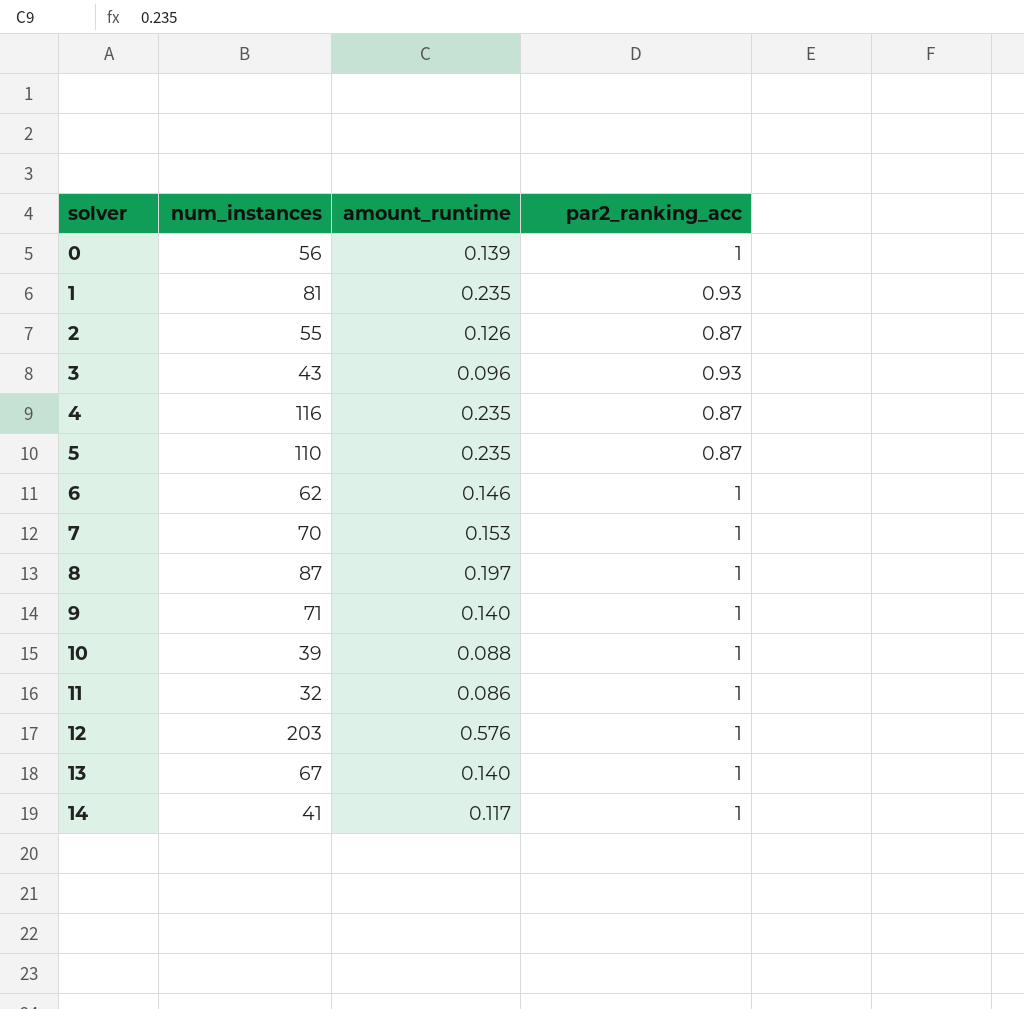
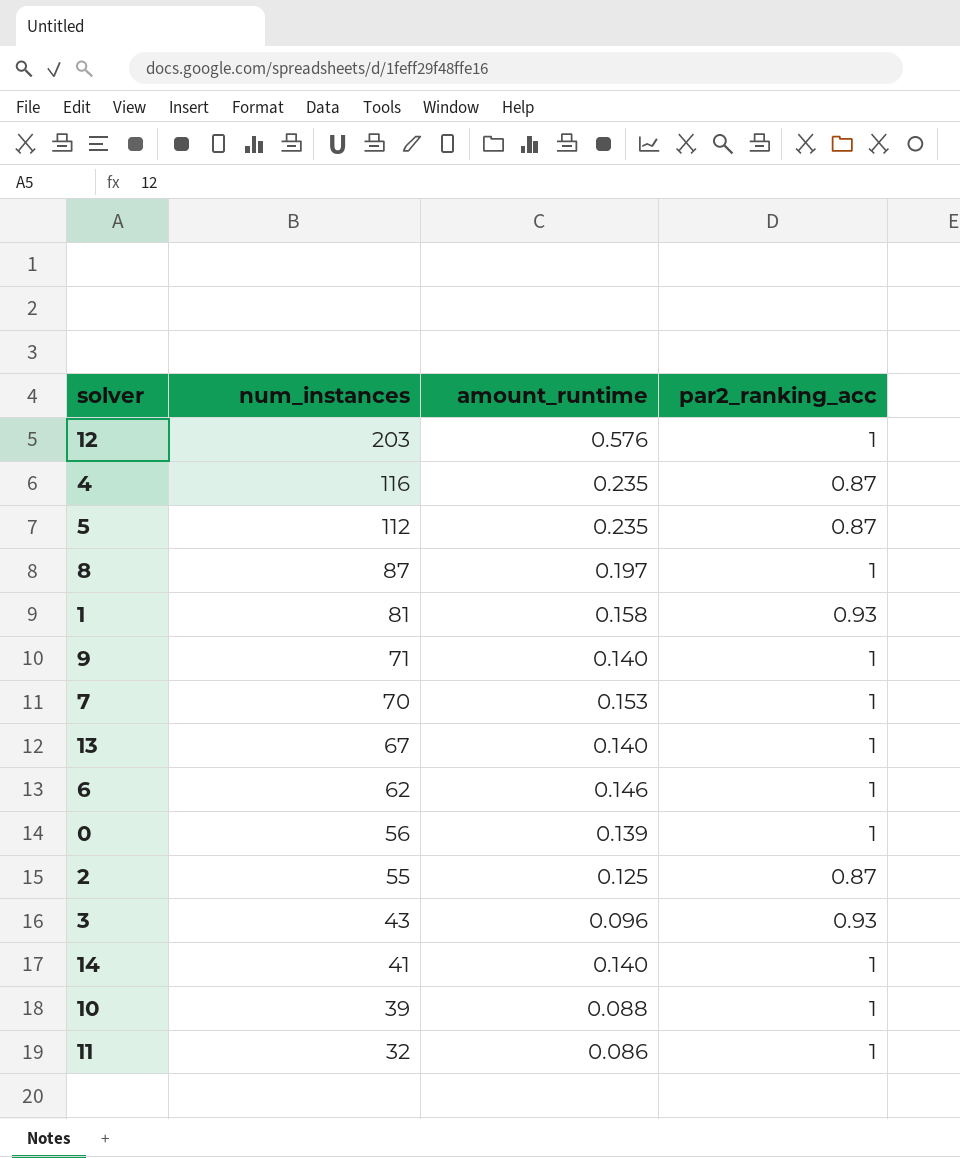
row order: solver ascending -> num_instances descending
5 | num_instances: 110 -> 112
1 | amount_runtime: 0.235 -> 0.158
2 | amount_runtime: 0.126 -> 0.125
14 | amount_runtime: 0.117 -> 0.140

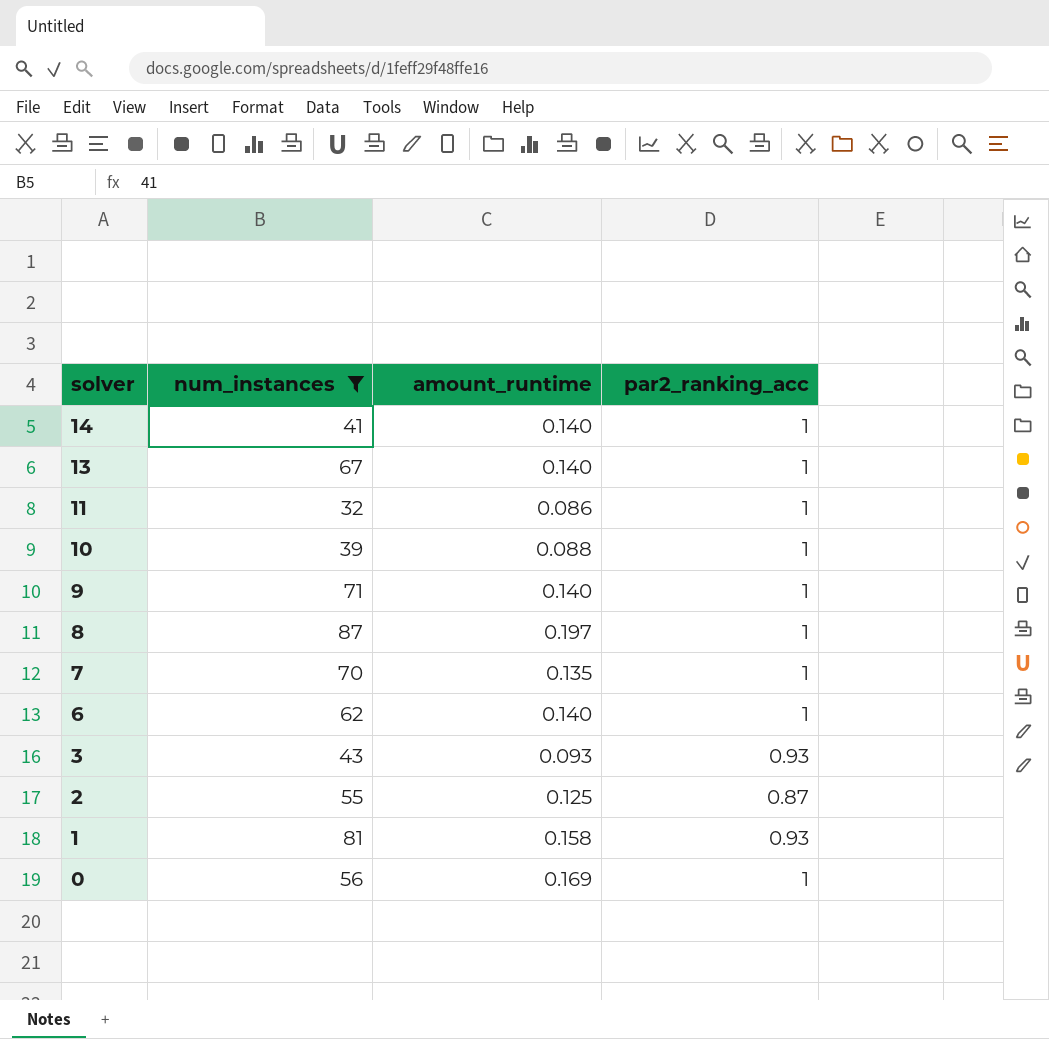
filter: none -> num_instances <= 87
row order: num_instances descending -> solver descending
7 | amount_runtime: 0.153 -> 0.135
6 | amount_runtime: 0.146 -> 0.140
3 | amount_runtime: 0.096 -> 0.093
0 | amount_runtime: 0.139 -> 0.169

